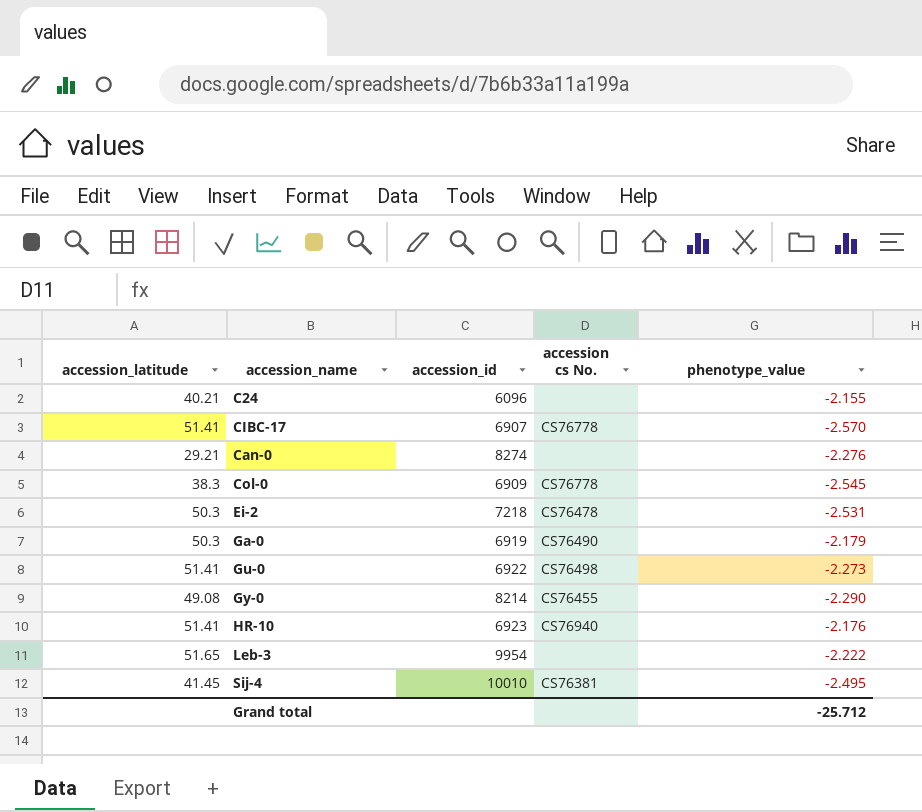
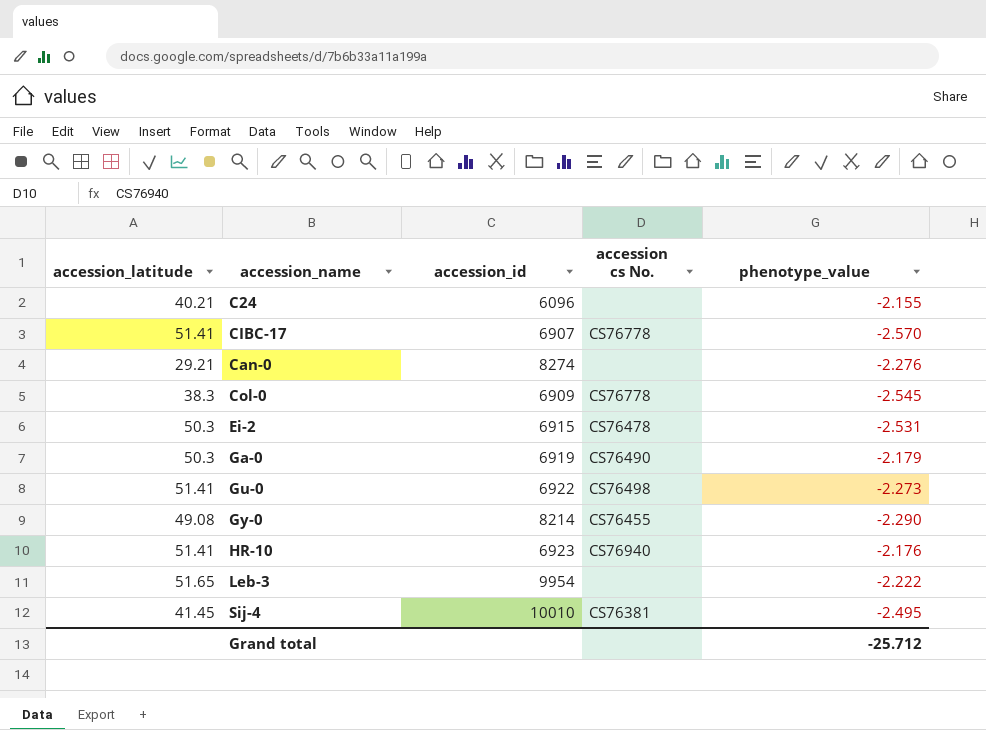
Ei-2 | accession_id: 7218 -> 6915

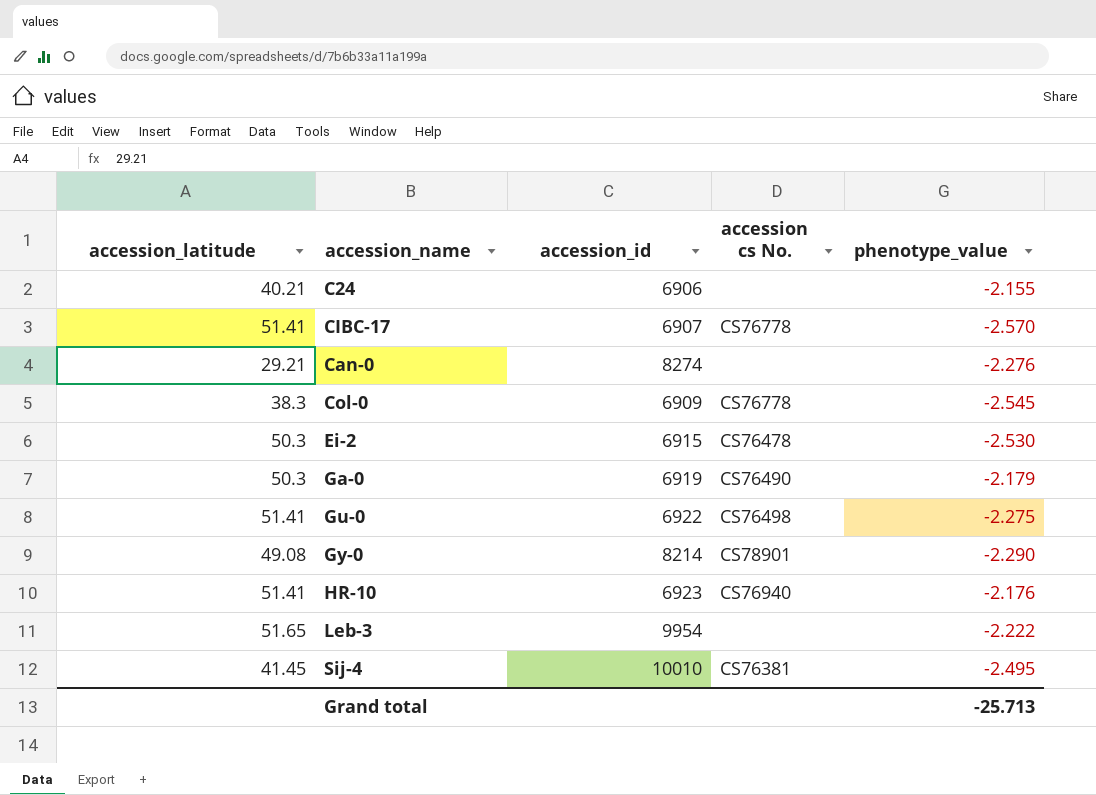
C24 | accession_id: 6096 -> 6906
Ei-2 | phenotype_value: -2.531 -> -2.530
Gu-0 | phenotype_value: -2.273 -> -2.275
Gy-0 | accession cs No.: CS76455 -> CS78901
Grand total | phenotype_value: -25.712 -> -25.713

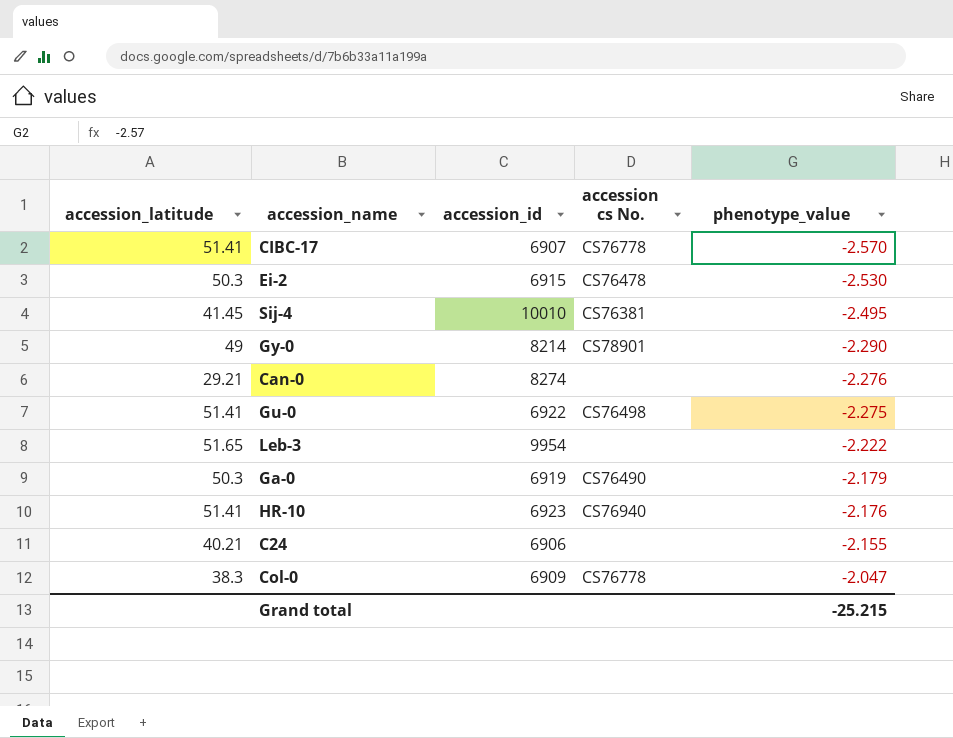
row order: none -> phenotype_value ascending
Gy-0 | accession_latitude: 49.08 -> 49
Col-0 | phenotype_value: -2.545 -> -2.047
Grand total | phenotype_value: -25.713 -> -25.215

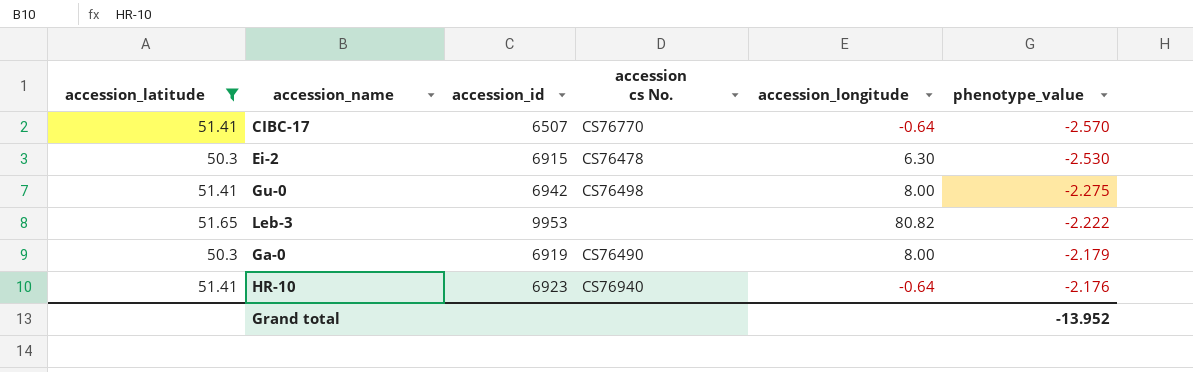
filter: none -> accession_latitude >= 50.3
column accession_longitude | position: none -> 5
CIBC-17 | accession_id: 6907 -> 6507
CIBC-17 | accession cs No.: CS76778 -> CS76770
Gu-0 | accession_id: 6922 -> 6942
Leb-3 | accession_id: 9954 -> 9953
Grand total | phenotype_value: -25.215 -> -13.952

